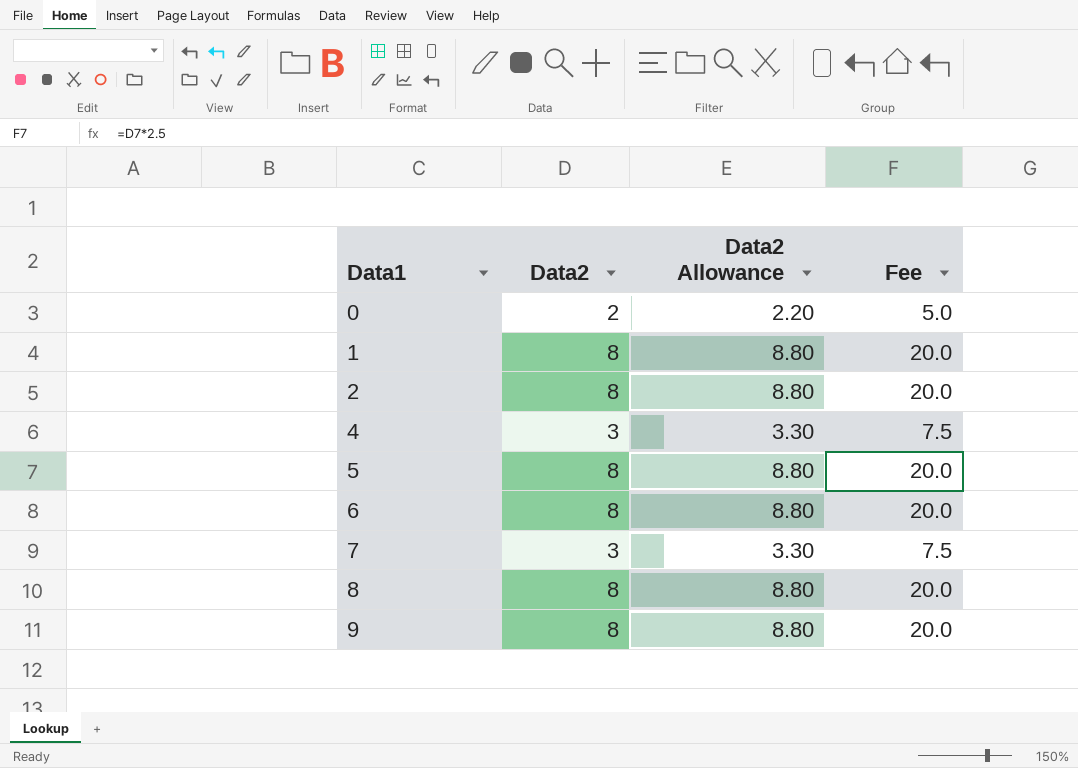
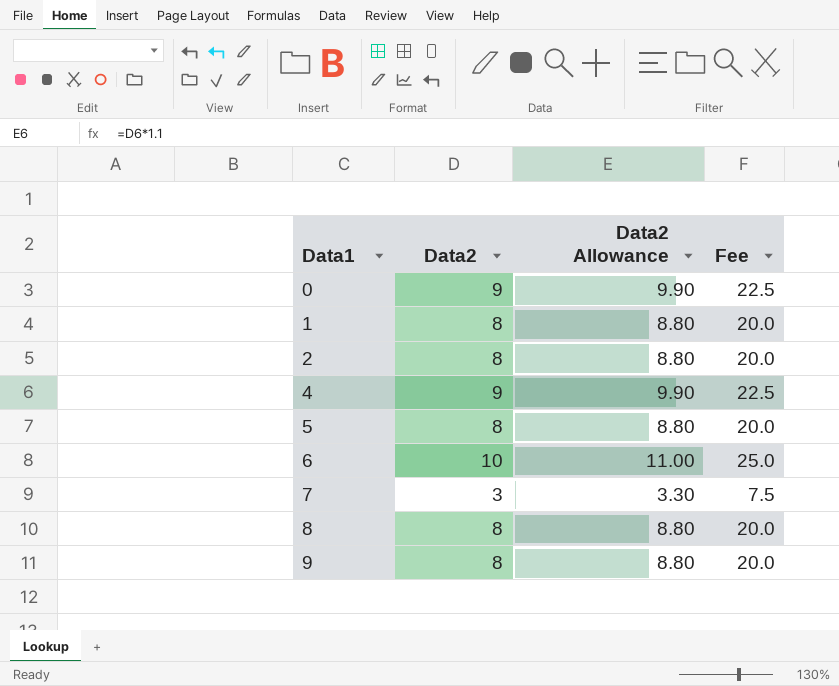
0 | Data2: 2 -> 9
0 | Data2 Allowance: 2.20 -> 9.90
0 | Fee: 5.0 -> 22.5
4 | Data2: 3 -> 9
4 | Data2 Allowance: 3.30 -> 9.90
4 | Fee: 7.5 -> 22.5
6 | Data2: 8 -> 10
6 | Data2 Allowance: 8.80 -> 11.00
6 | Fee: 20.0 -> 25.0

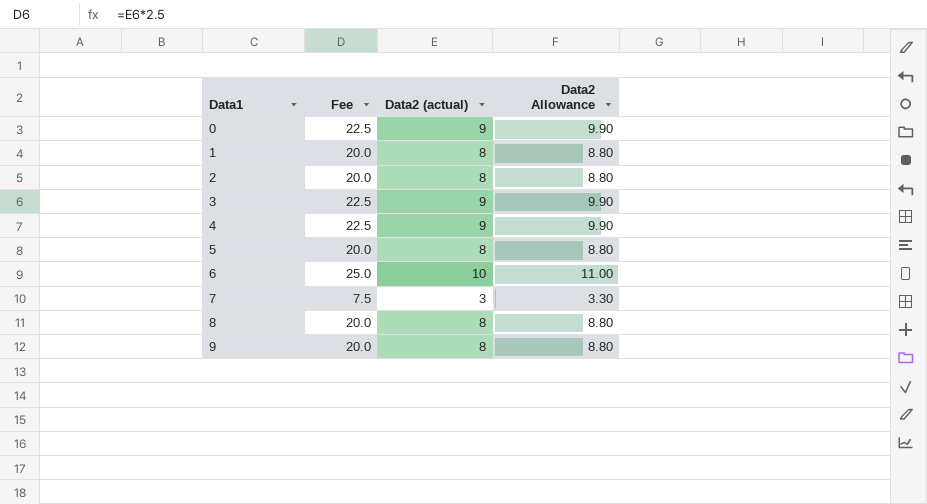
column Fee | position: 4 -> 2
column name: Data2 -> Data2 (actual)
row 3: none -> 22.5 | 9 | 9.90

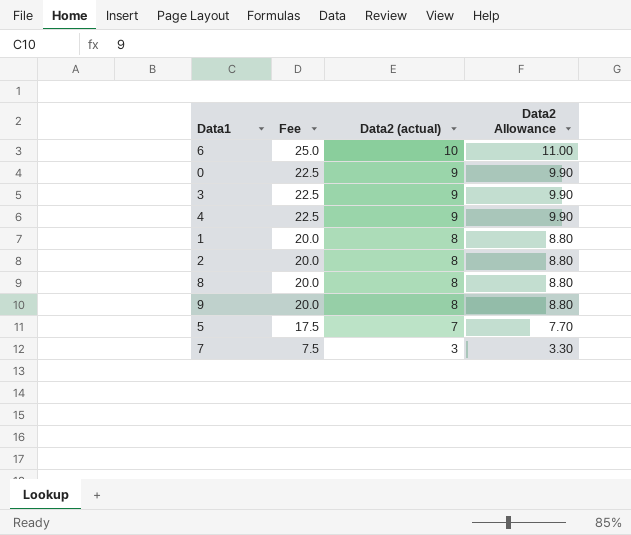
row order: Data1 ascending -> Fee descending
5 | Fee: 20.0 -> 17.5
5 | Data2 (actual): 8 -> 7
5 | Data2 Allowance: 8.80 -> 7.70

